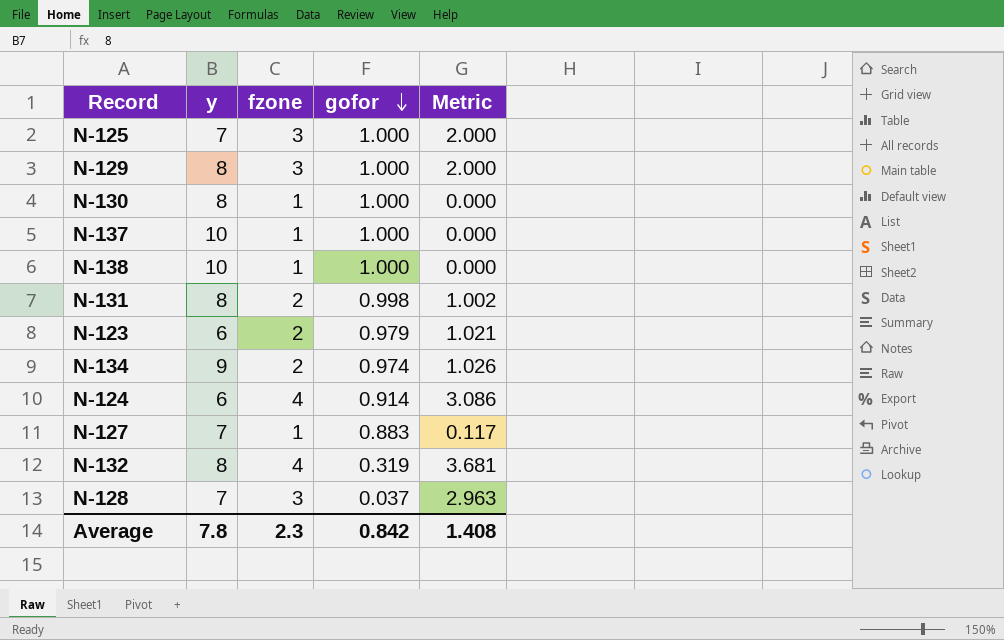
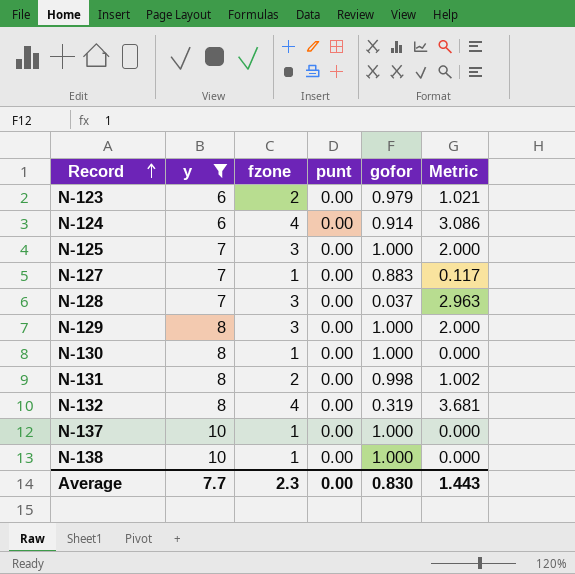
filter: none -> y != 9
row order: gofor descending -> Record ascending
column punt | position: none -> 4
Average | y: 7.8 -> 7.7
Average | gofor: 0.842 -> 0.830
Average | Metric: 1.408 -> 1.443

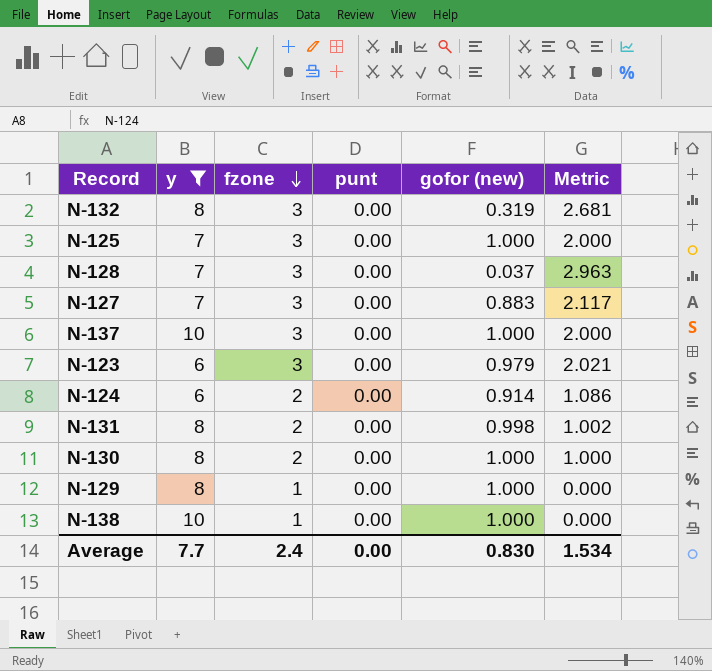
row order: Record ascending -> fzone descending
column name: gofor -> gofor (new)
N-132 | fzone: 4 -> 3
N-132 | Metric: 3.681 -> 2.681
N-127 | fzone: 1 -> 3
N-127 | Metric: 0.117 -> 2.117
N-137 | fzone: 1 -> 3
N-137 | Metric: 0.000 -> 2.000
N-123 | fzone: 2 -> 3
N-123 | Metric: 1.021 -> 2.021
N-124 | fzone: 4 -> 2
N-124 | Metric: 3.086 -> 1.086
N-130 | fzone: 1 -> 2
N-130 | Metric: 0.000 -> 1.000
N-129 | fzone: 3 -> 1
N-129 | Metric: 2.000 -> 0.000
Average | fzone: 2.3 -> 2.4
Average | Metric: 1.443 -> 1.534

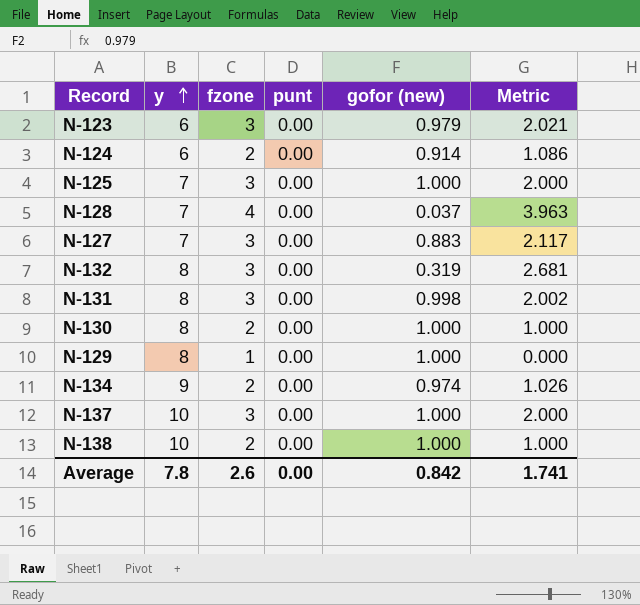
filter: y != 9 -> none
row order: fzone descending -> y ascending
N-128 | fzone: 3 -> 4
N-128 | Metric: 2.963 -> 3.963
N-131 | fzone: 2 -> 3
N-131 | Metric: 1.002 -> 2.002
N-138 | fzone: 1 -> 2
N-138 | Metric: 0.000 -> 1.000
Average | y: 7.7 -> 7.8
Average | fzone: 2.4 -> 2.6
Average | gofor (new): 0.830 -> 0.842
Average | Metric: 1.534 -> 1.741

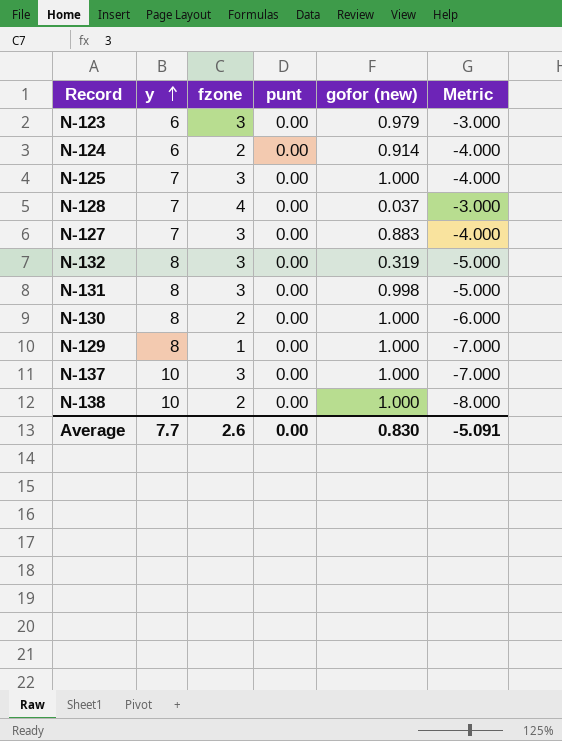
column Metric | formula: [fzone] - [gofor (new)] -> [fzone] - [y]
row N-134: 9 | 2 | 0.00 | 0.974 | 1.026 -> none
Average | y: 7.8 -> 7.7
Average | gofor (new): 0.842 -> 0.830
Average | Metric: 1.741 -> -5.091

